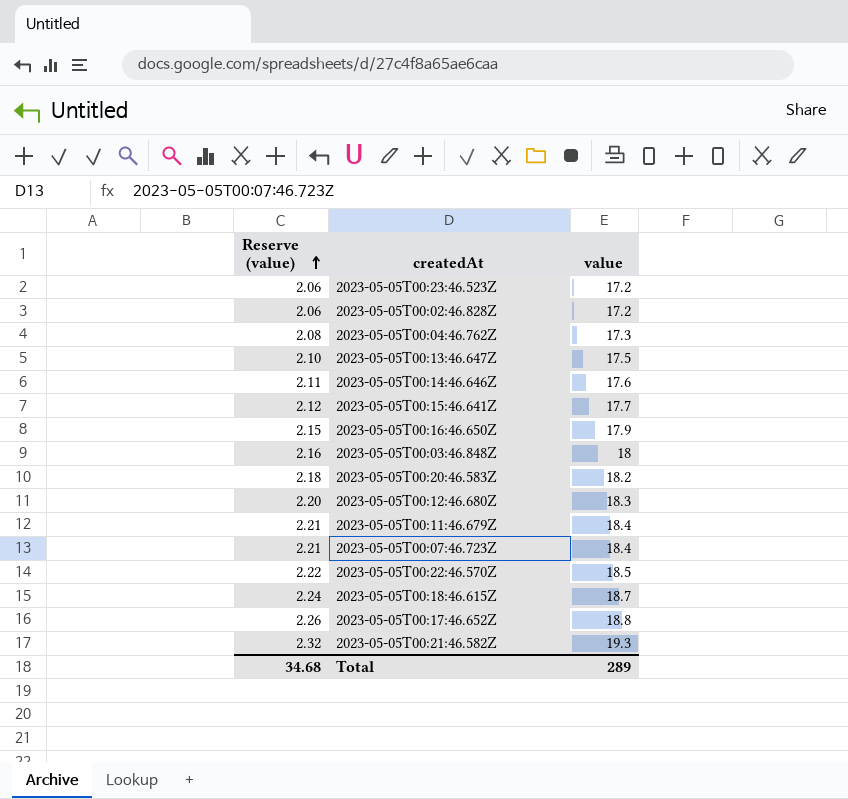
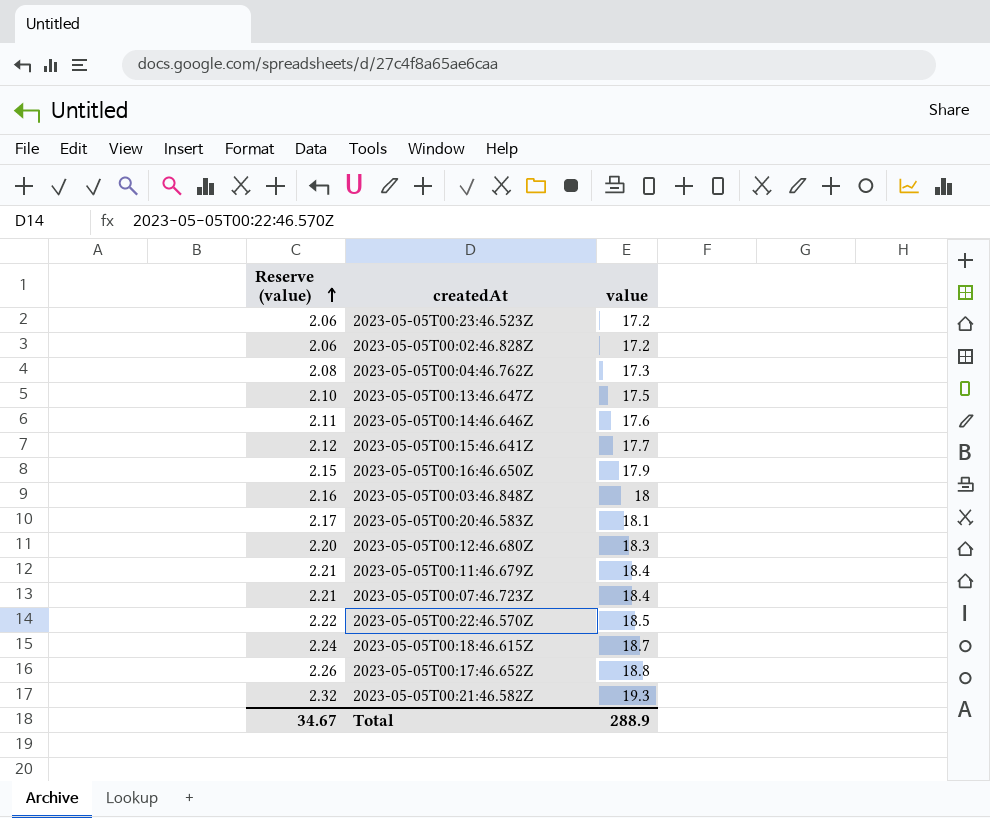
2023-05-05T00:20:46.583Z | Reserve (value): 2.18 -> 2.17
2023-05-05T00:20:46.583Z | value: 18.2 -> 18.1
Total | Reserve (value): 34.68 -> 34.67
Total | value: 289 -> 288.9

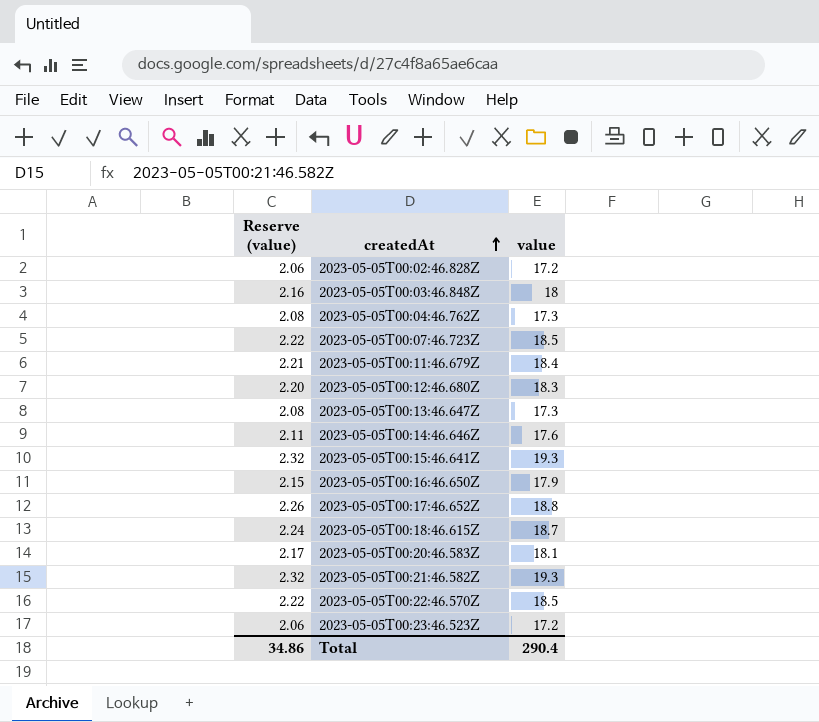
row order: Reserve (value) ascending -> createdAt ascending
2023-05-05T00:07:46.723Z | Reserve (value): 2.21 -> 2.22
2023-05-05T00:07:46.723Z | value: 18.4 -> 18.5
2023-05-05T00:13:46.647Z | Reserve (value): 2.10 -> 2.08
2023-05-05T00:13:46.647Z | value: 17.5 -> 17.3
2023-05-05T00:15:46.641Z | Reserve (value): 2.12 -> 2.32
2023-05-05T00:15:46.641Z | value: 17.7 -> 19.3
Total | Reserve (value): 34.67 -> 34.86
Total | value: 288.9 -> 290.4

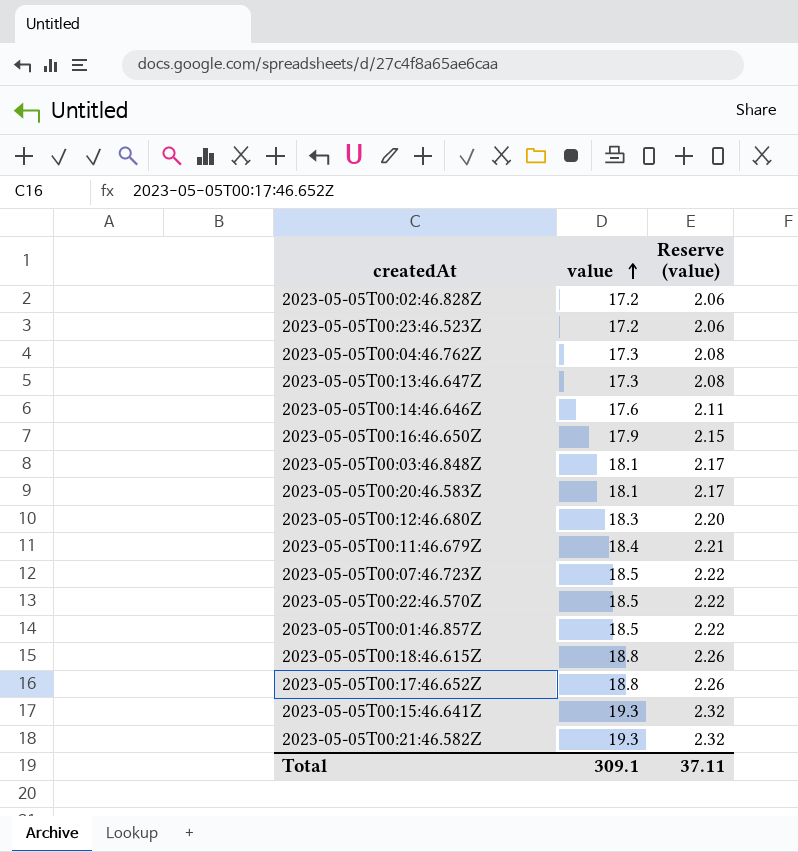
row order: createdAt ascending -> value ascending
column Reserve (value) | position: 1 -> 3
2023-05-05T00:03:46.848Z | value: 18 -> 18.1
2023-05-05T00:03:46.848Z | Reserve (value): 2.16 -> 2.17
row 2023-05-05T00:01:46.857Z: none -> 18.5 | 2.22
2023-05-05T00:18:46.615Z | value: 18.7 -> 18.8
2023-05-05T00:18:46.615Z | Reserve (value): 2.24 -> 2.26
Total | value: 290.4 -> 309.1
Total | Reserve (value): 34.86 -> 37.11

